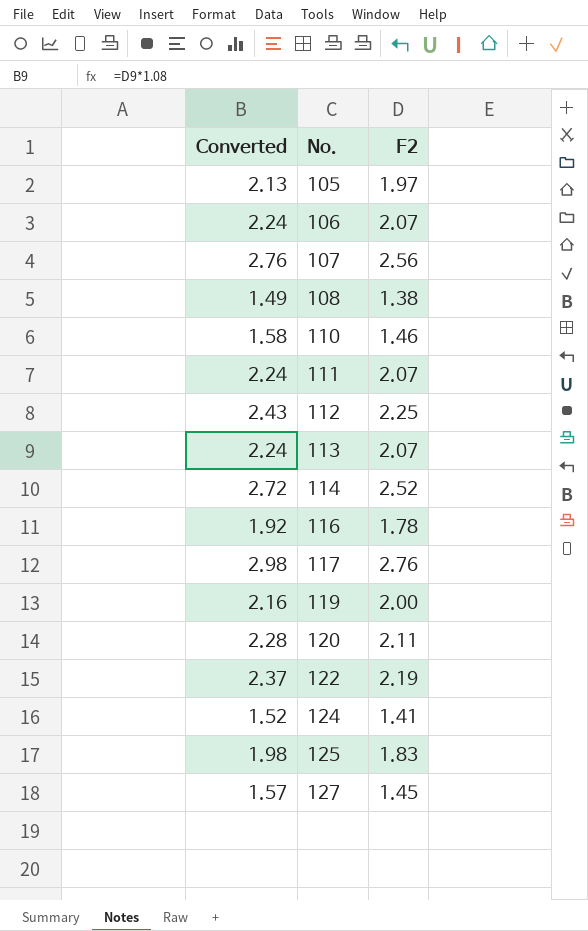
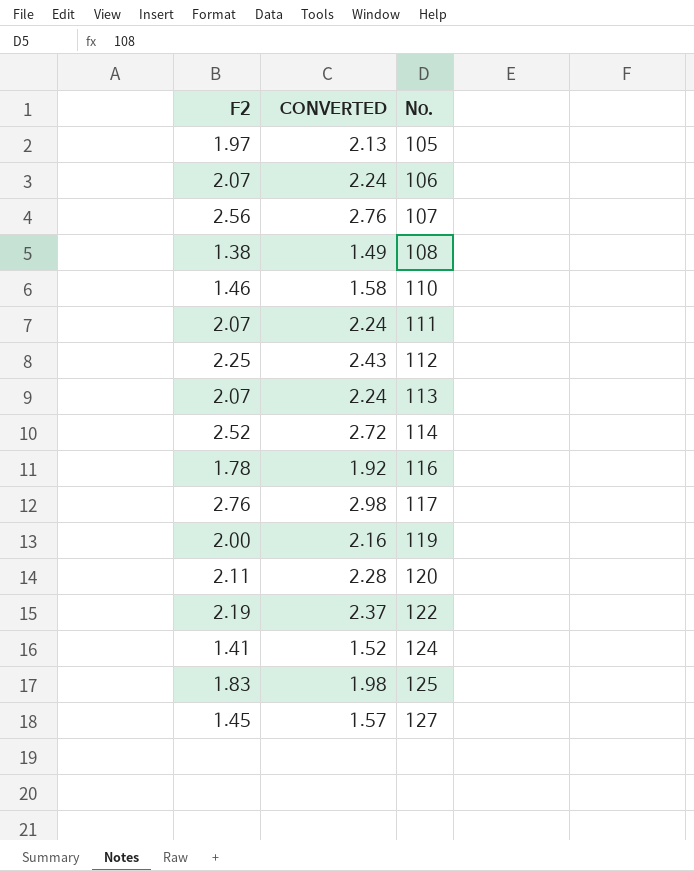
column F2 | position: 3 -> 1
column name: Converted -> CONVERTED

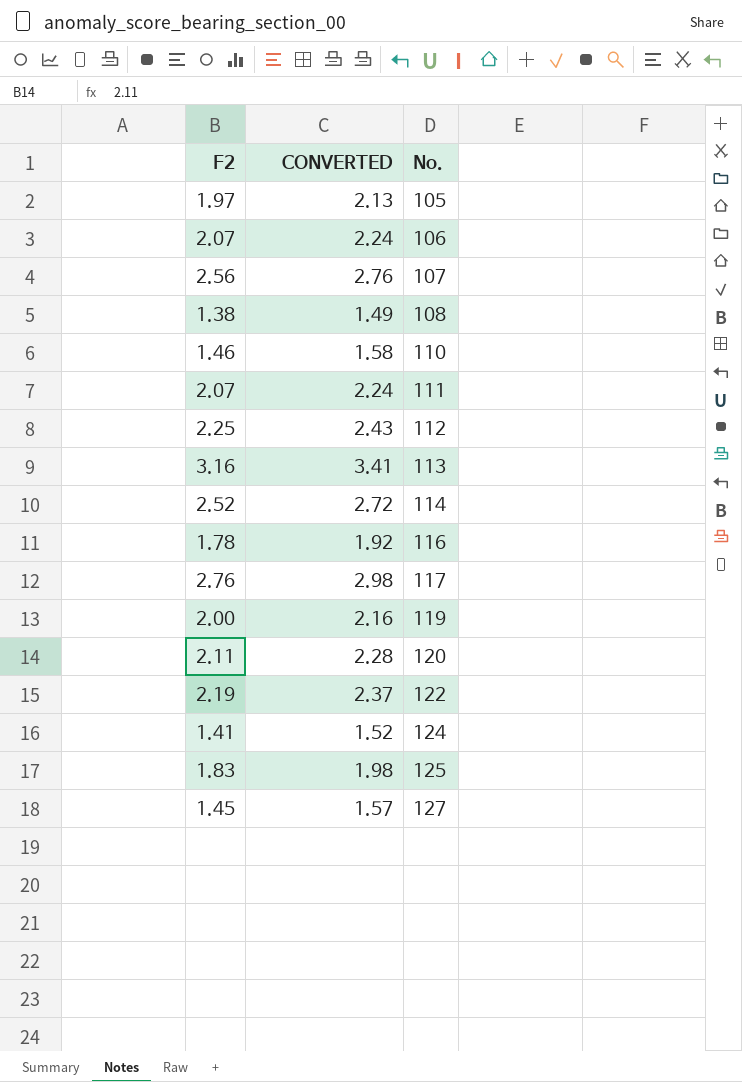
113 | F2: 2.07 -> 3.16
113 | CONVERTED: 2.24 -> 3.41

